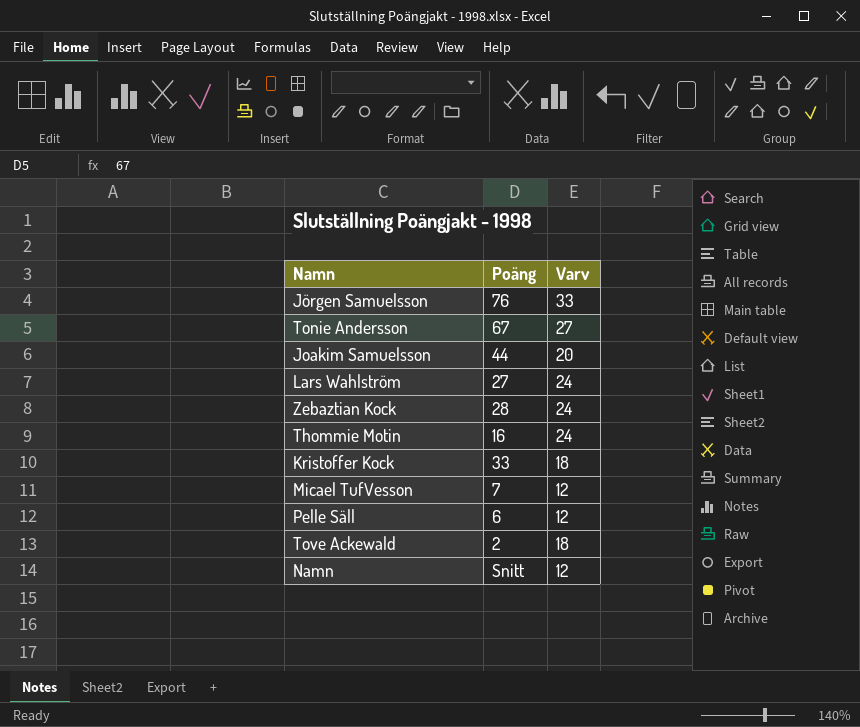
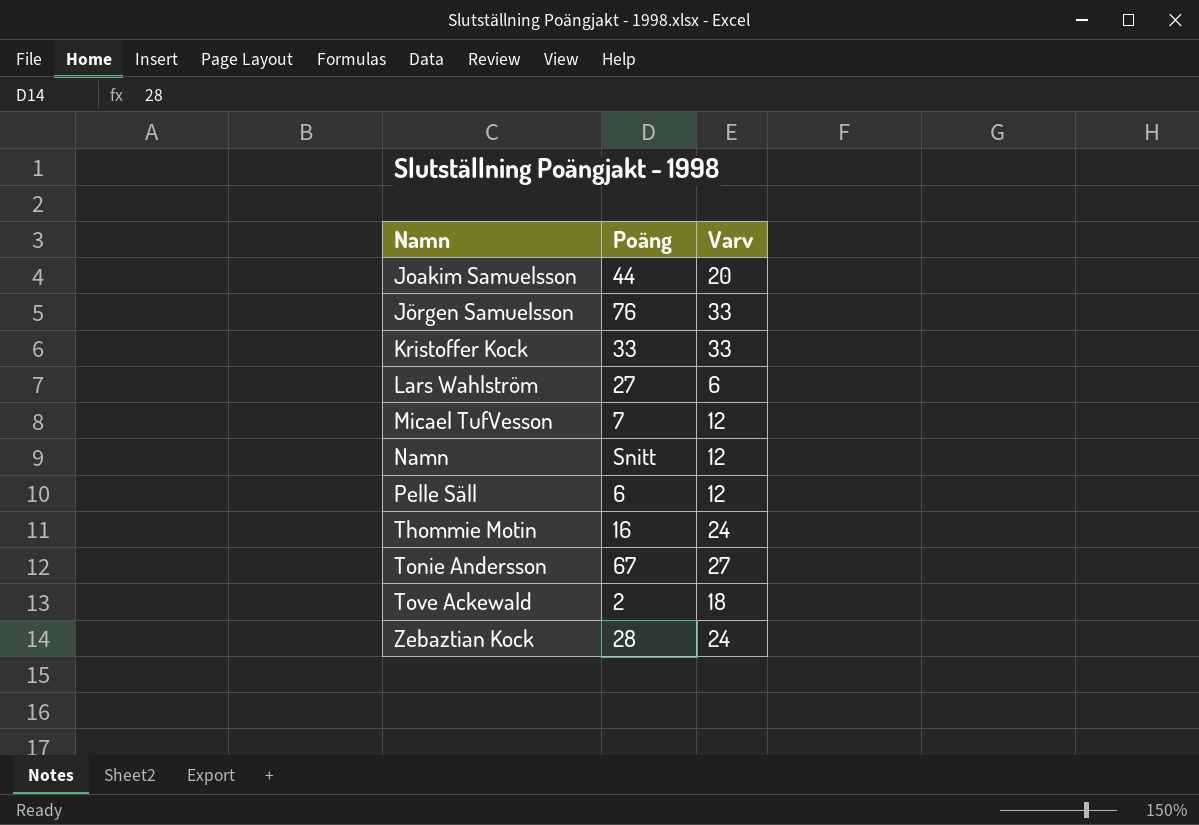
row order: none -> Namn ascending
Kristoffer Kock | Varv: 18 -> 33
Lars Wahlström | Varv: 24 -> 6

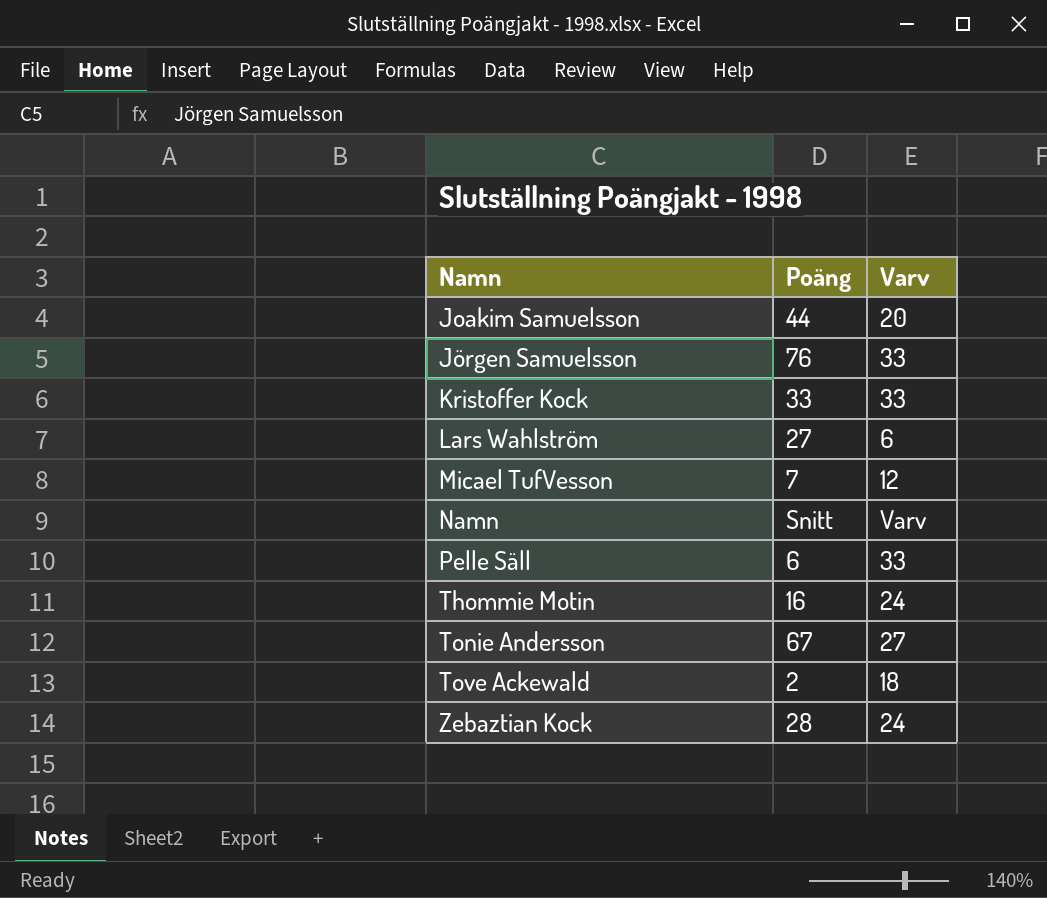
Namn | Varv: 12 -> Varv
Pelle Säll | Varv: 12 -> 33

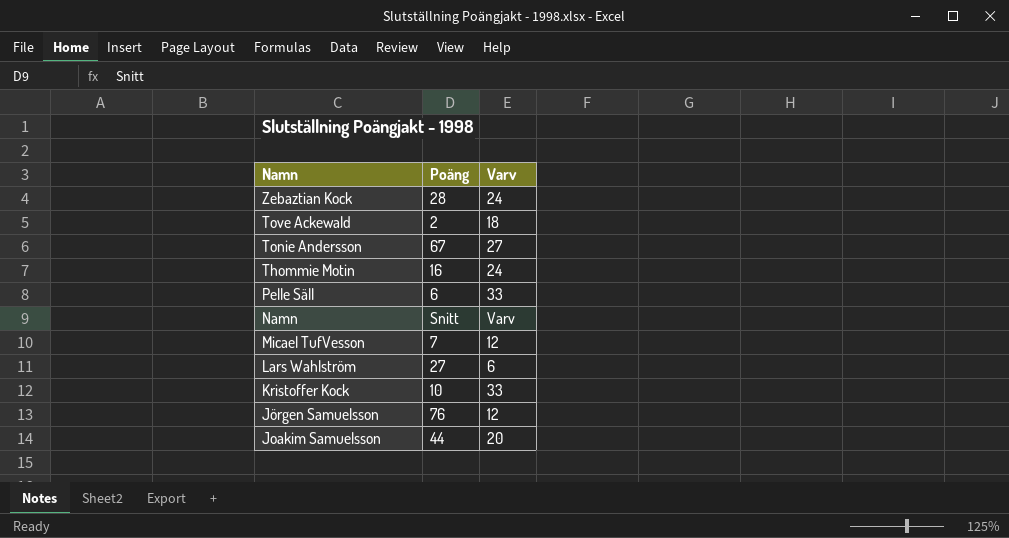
row order: Namn ascending -> Namn descending
Kristoffer Kock | Poäng: 33 -> 10
Jörgen Samuelsson | Varv: 33 -> 12

